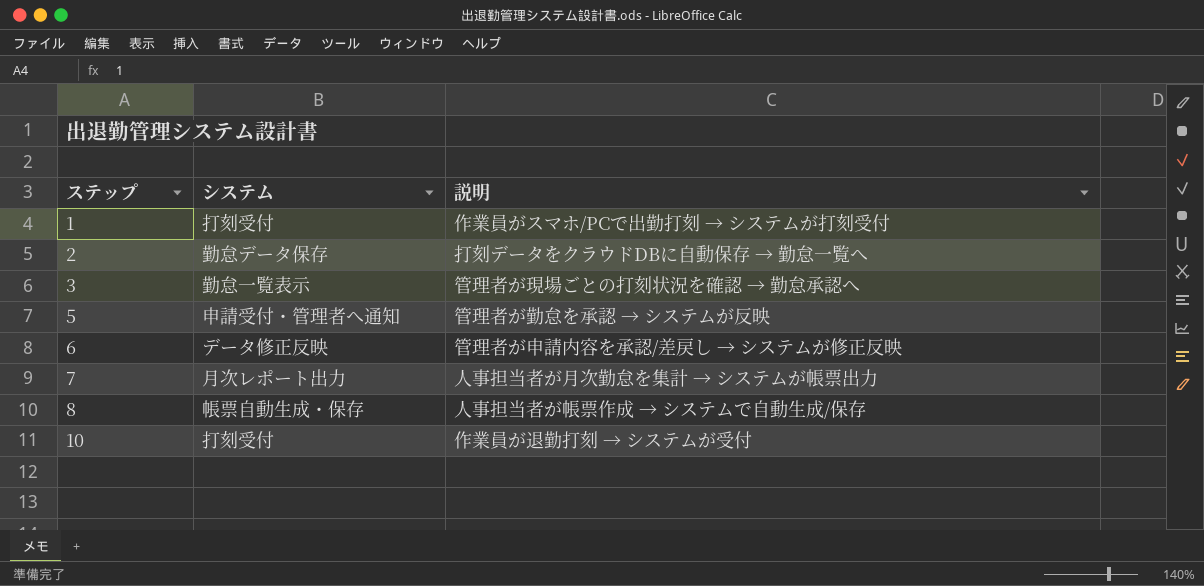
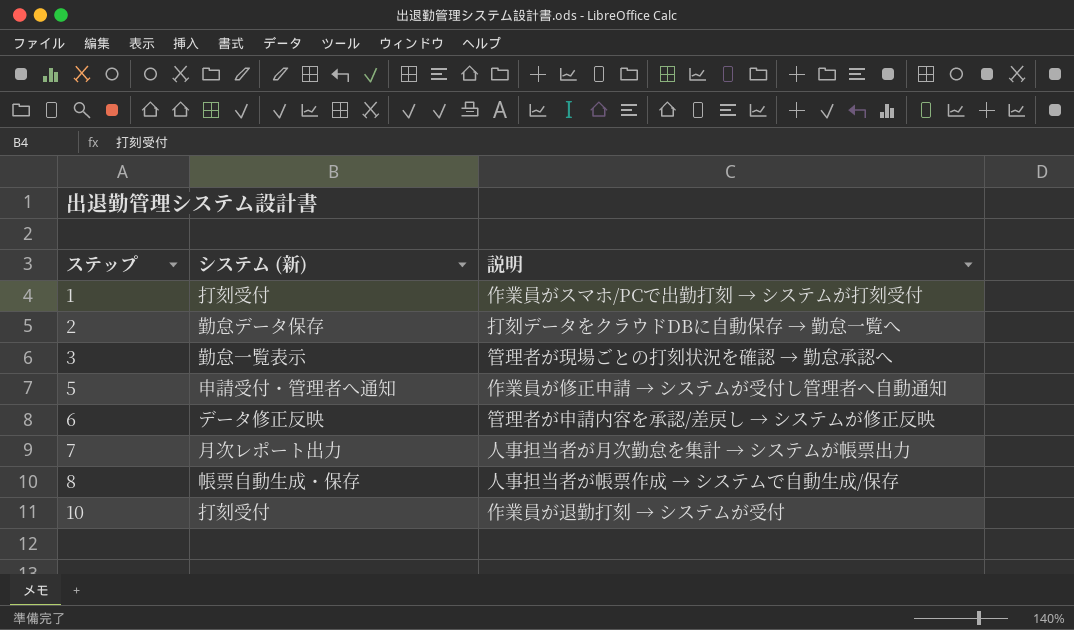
column name: システム -> システム (新)
5 | 説明: 管理者が勤怠を承認 → システムが反映 -> 作業員が修正申請 → システムが受付し管理者へ自動通知

